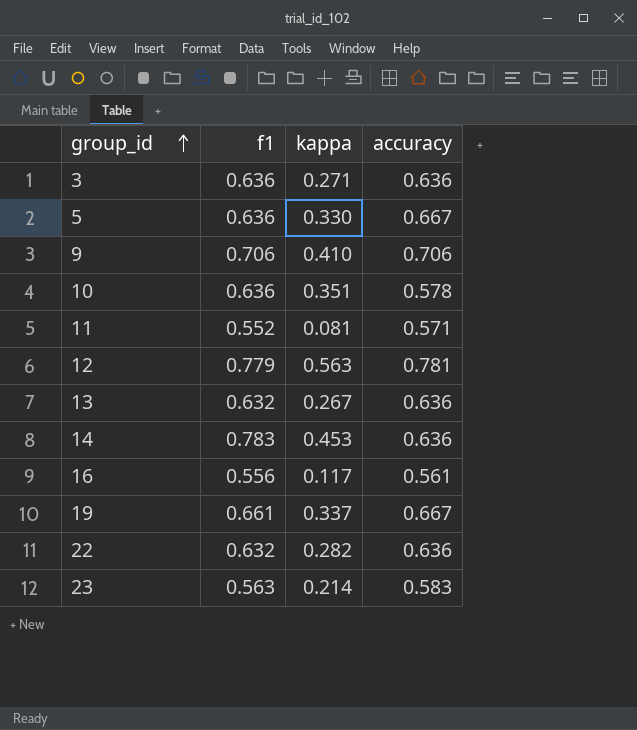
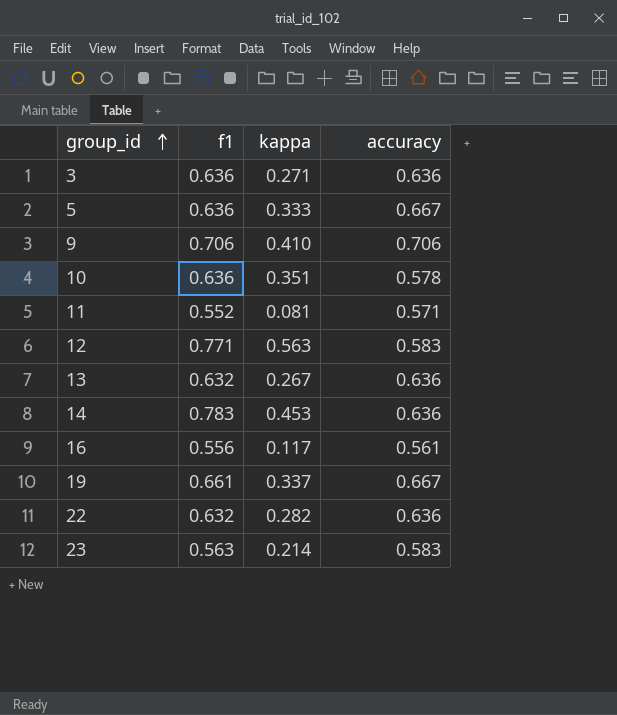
5 | kappa: 0.330 -> 0.333
12 | f1: 0.779 -> 0.771
12 | accuracy: 0.781 -> 0.583

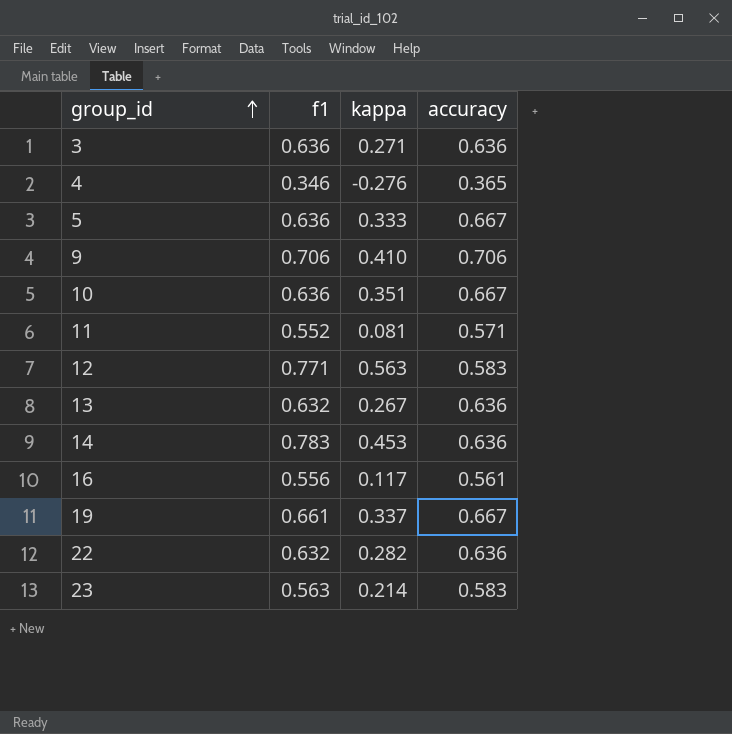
row 4: none -> 0.346 | -0.276 | 0.365
10 | accuracy: 0.578 -> 0.667

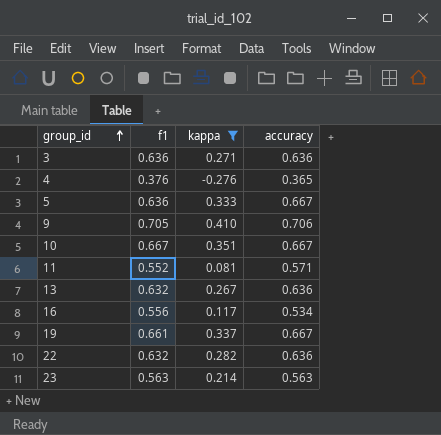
filter: none -> kappa <= 0.410
4 | f1: 0.346 -> 0.376
9 | f1: 0.706 -> 0.705
10 | f1: 0.636 -> 0.667
16 | accuracy: 0.561 -> 0.534
23 | accuracy: 0.583 -> 0.563

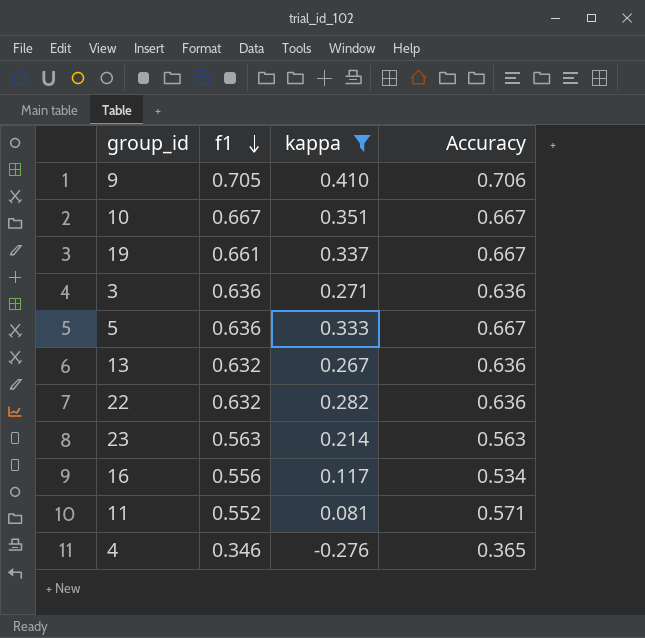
row order: group_id ascending -> f1 descending
column name: accuracy -> Accuracy
4 | f1: 0.376 -> 0.346

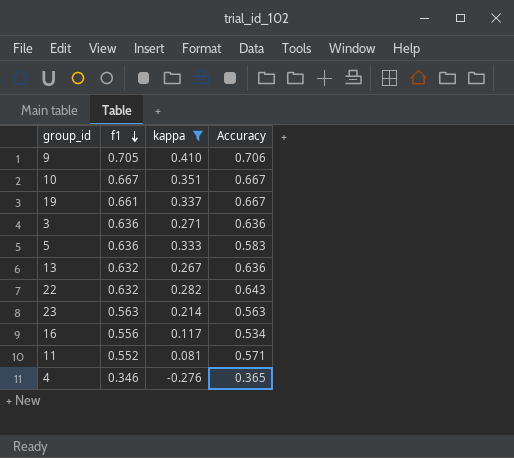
5 | Accuracy: 0.667 -> 0.583
22 | Accuracy: 0.636 -> 0.643

